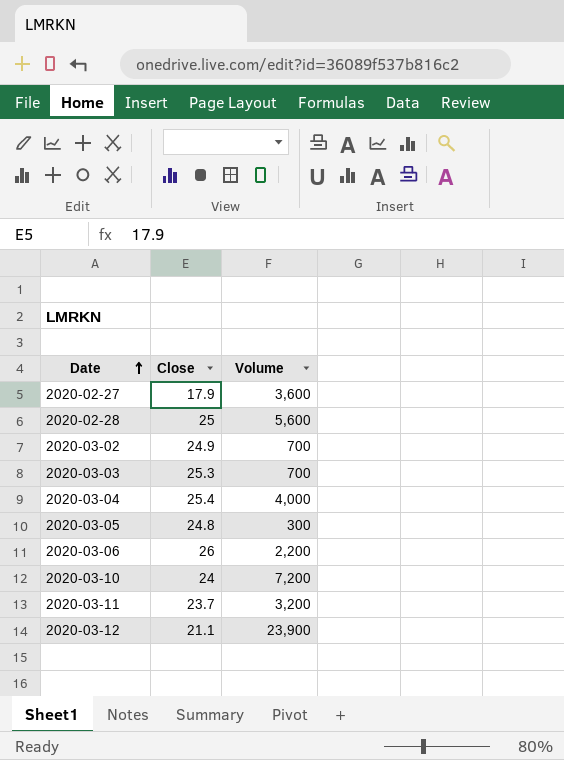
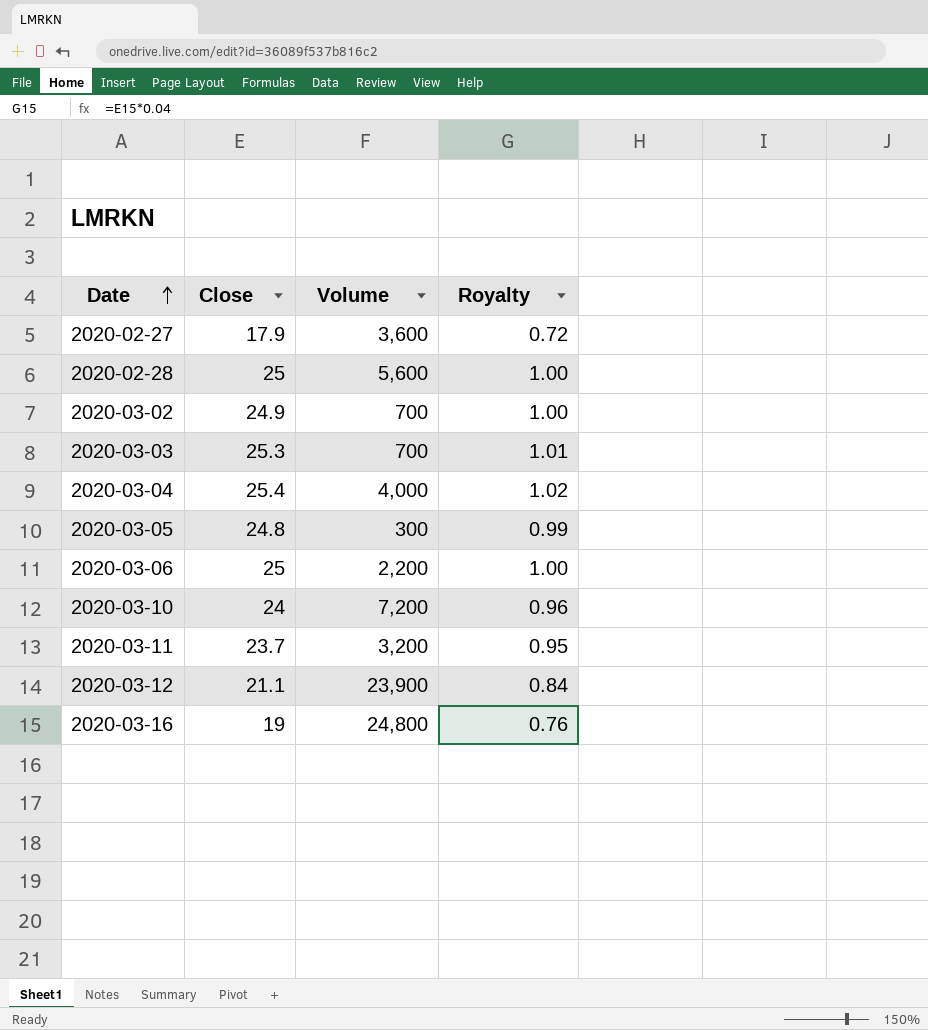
column Royalty | formula: none -> [Close] * 0.04
2020-03-06 | Close: 26 -> 25
row 2020-03-16: none -> 19 | 24,800 | 0.76

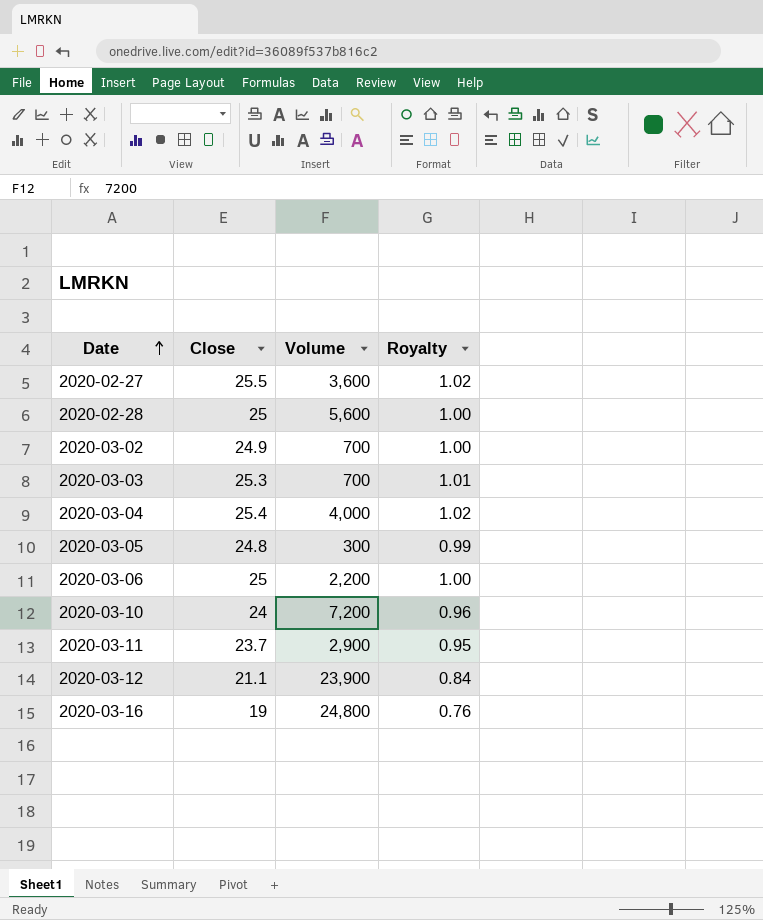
2020-02-27 | Close: 17.9 -> 25.5
2020-02-27 | Royalty: 0.72 -> 1.02
2020-03-11 | Volume: 3,200 -> 2,900

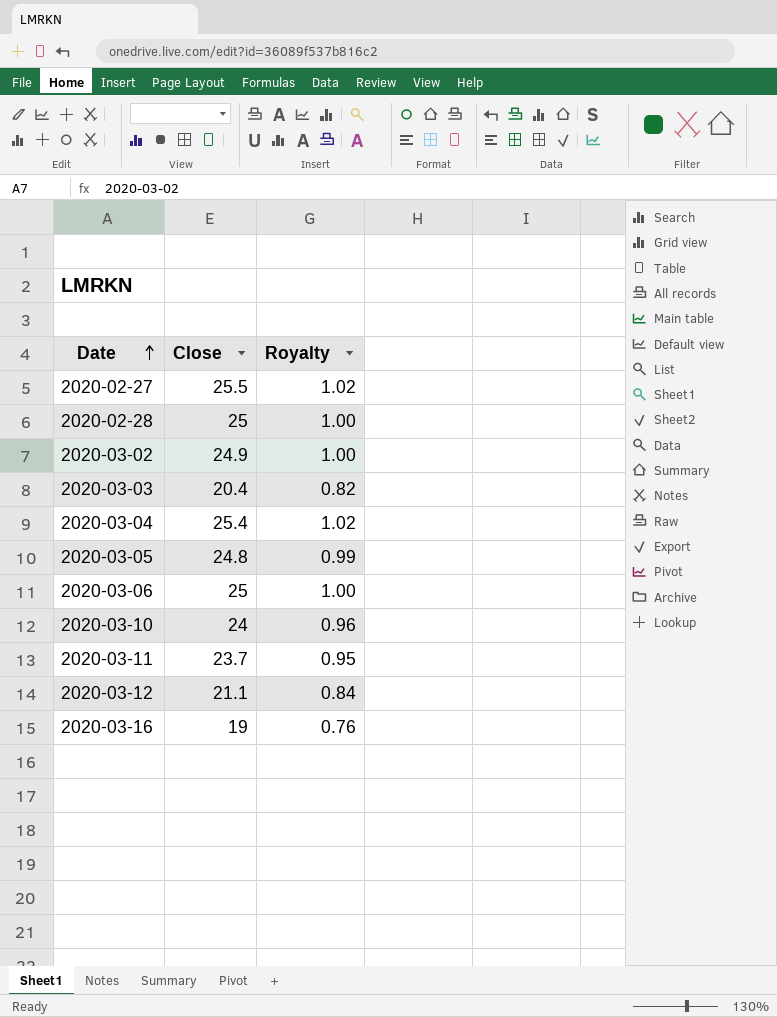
column Volume | position: 3 -> none
2020-03-03 | Close: 25.3 -> 20.4
2020-03-03 | Royalty: 1.01 -> 0.82

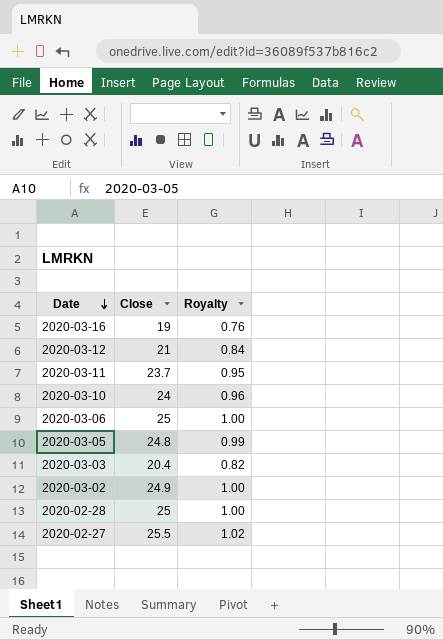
row order: Date ascending -> Date descending
row 2020-03-04: 25.4 | 1.02 -> none
2020-03-12 | Close: 21.1 -> 21

